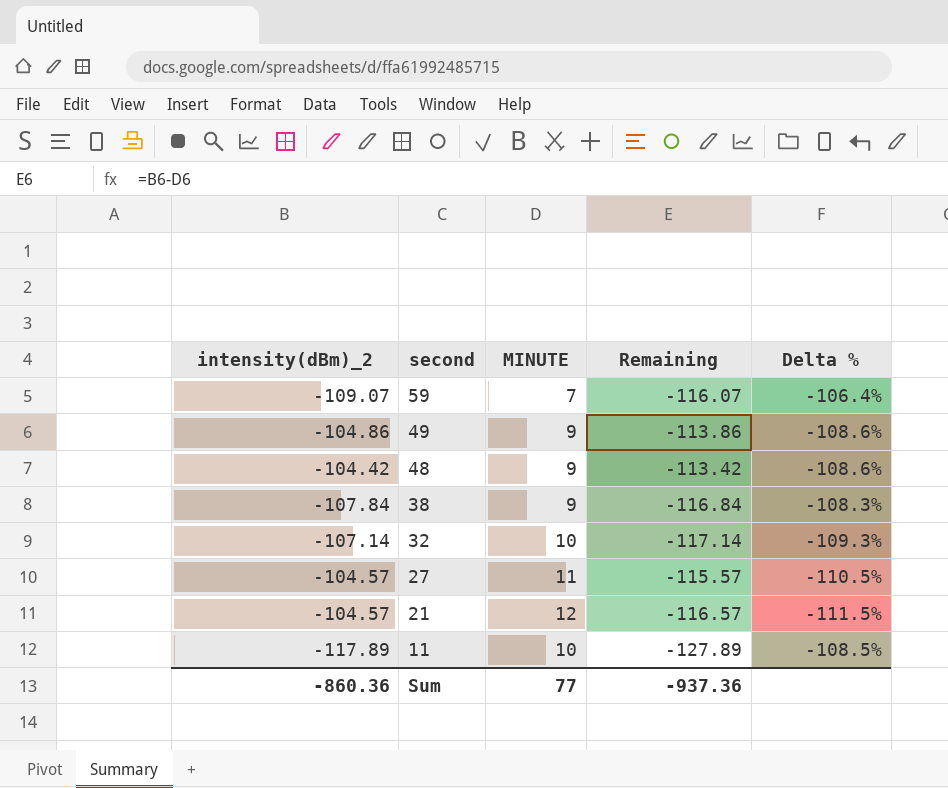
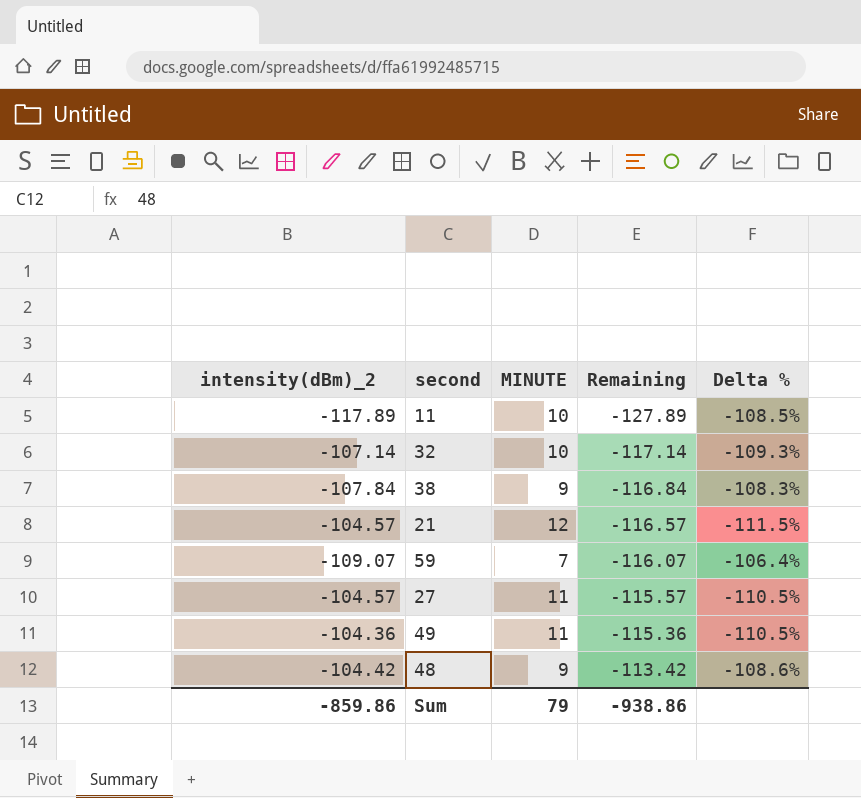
row order: second descending -> Remaining ascending
49 | intensity(dBm)_2: -104.86 -> -104.36
49 | MINUTE: 9 -> 11
49 | Remaining: -113.86 -> -115.36
49 | Delta %: -108.6% -> -110.5%
Sum | intensity(dBm)_2: -860.36 -> -859.86
Sum | MINUTE: 77 -> 79
Sum | Remaining: -937.36 -> -938.86

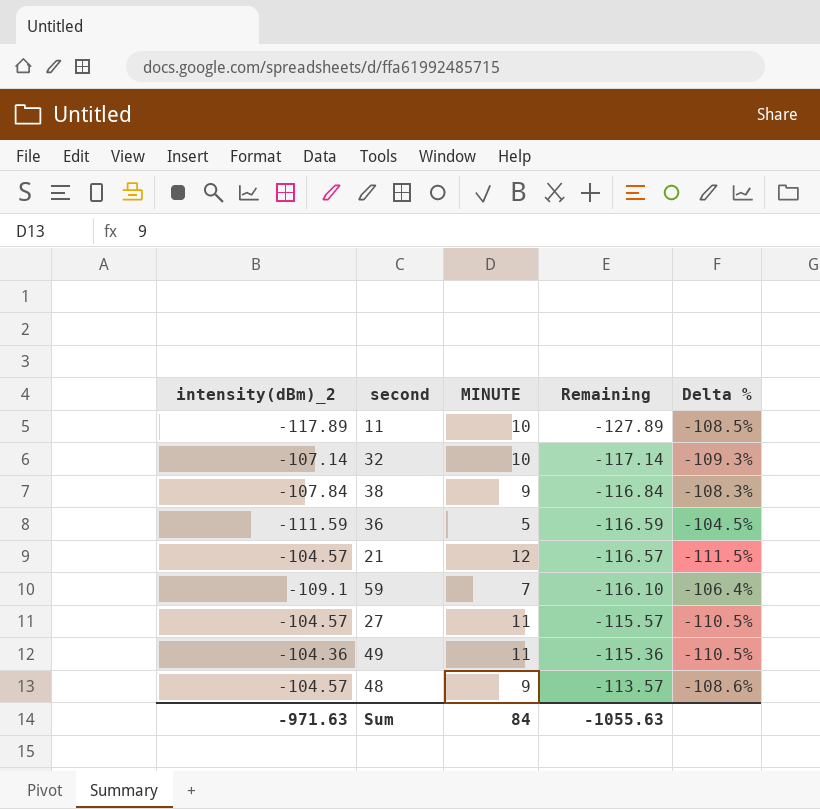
row 36: none -> -111.59 | 5 | -116.59 | -104.5%
59 | intensity(dBm)_2: -109.07 -> -109.1
59 | Remaining: -116.07 -> -116.10
48 | intensity(dBm)_2: -104.42 -> -104.57
48 | Remaining: -113.42 -> -113.57
Sum | intensity(dBm)_2: -859.86 -> -971.63
Sum | MINUTE: 79 -> 84
Sum | Remaining: -938.86 -> -1055.63

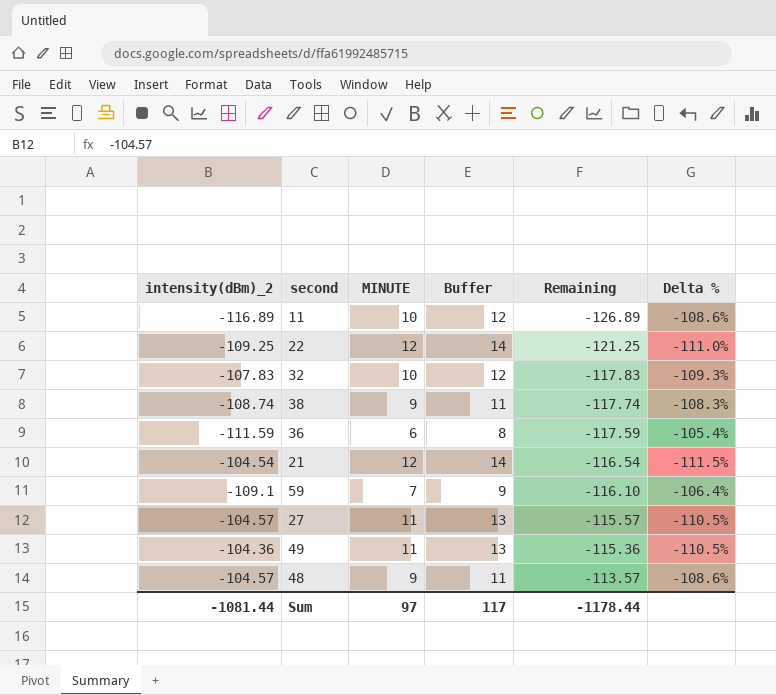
column Buffer | formula: none -> [MINUTE] + 2
11 | intensity(dBm)_2: -117.89 -> -116.89
11 | Remaining: -127.89 -> -126.89
11 | Delta %: -108.5% -> -108.6%
row 22: none -> -109.25 | 12 | 14 | -121.25 | -111.0%
32 | intensity(dBm)_2: -107.14 -> -107.83
32 | Remaining: -117.14 -> -117.83
38 | intensity(dBm)_2: -107.84 -> -108.74
38 | Remaining: -116.84 -> -117.74
36 | MINUTE: 5 -> 6
36 | Remaining: -116.59 -> -117.59
36 | Delta %: -104.5% -> -105.4%
21 | intensity(dBm)_2: -104.57 -> -104.54
21 | Remaining: -116.57 -> -116.54
Sum | intensity(dBm)_2: -971.63 -> -1081.44
Sum | MINUTE: 84 -> 97
Sum | Remaining: -1055.63 -> -1178.44

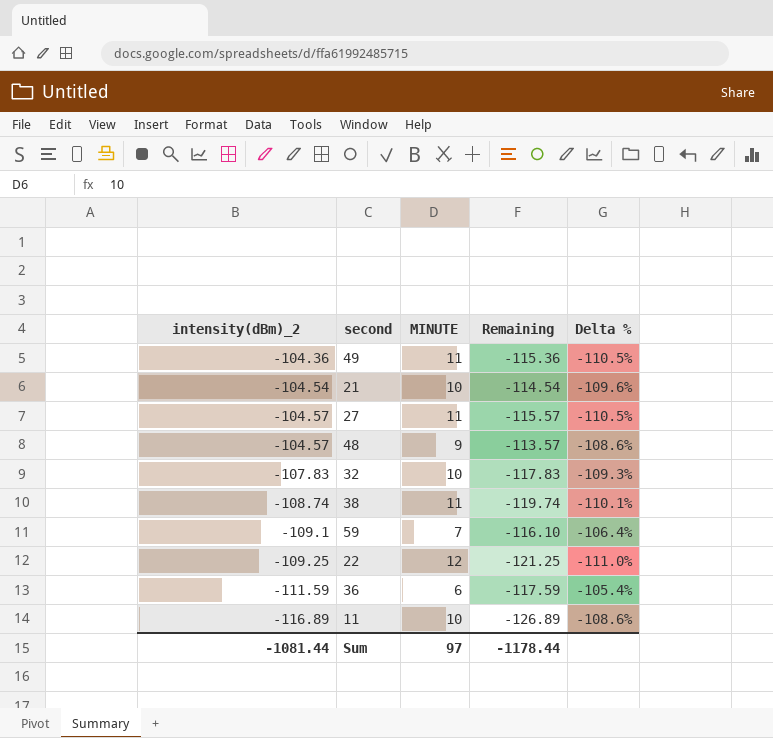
row order: Remaining ascending -> intensity(dBm)_2 descending
column Buffer | formula: [MINUTE] + 2 -> none
21 | MINUTE: 12 -> 10
21 | Remaining: -116.54 -> -114.54
21 | Delta %: -111.5% -> -109.6%
38 | MINUTE: 9 -> 11
38 | Remaining: -117.74 -> -119.74
38 | Delta %: -108.3% -> -110.1%

